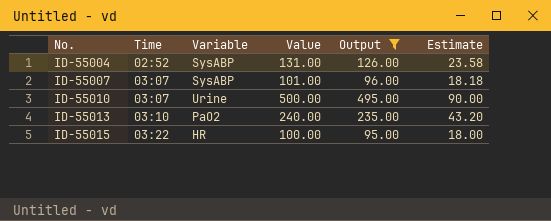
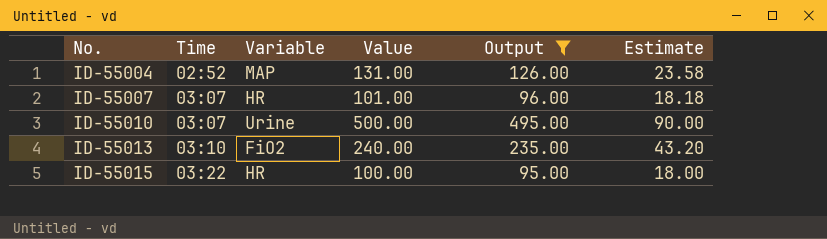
ID-55004 | Variable: SysABP -> MAP
ID-55007 | Variable: SysABP -> HR
ID-55013 | Variable: PaO2 -> FiO2

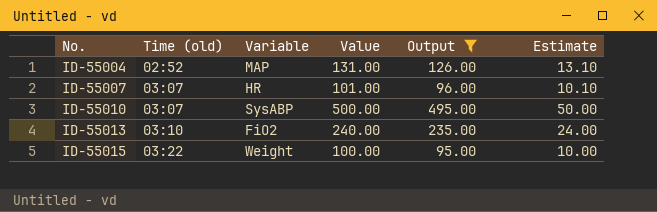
column name: Time -> Time (old)
column Estimate | formula: [Value] * 0.18 -> [Value] * 0.1
ID-55010 | Variable: Urine -> SysABP
ID-55015 | Variable: HR -> Weight

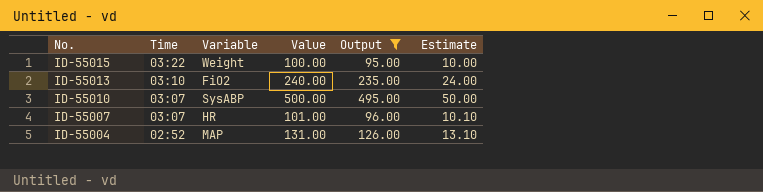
row order: No. ascending -> No. descending
column name: Time (old) -> Time

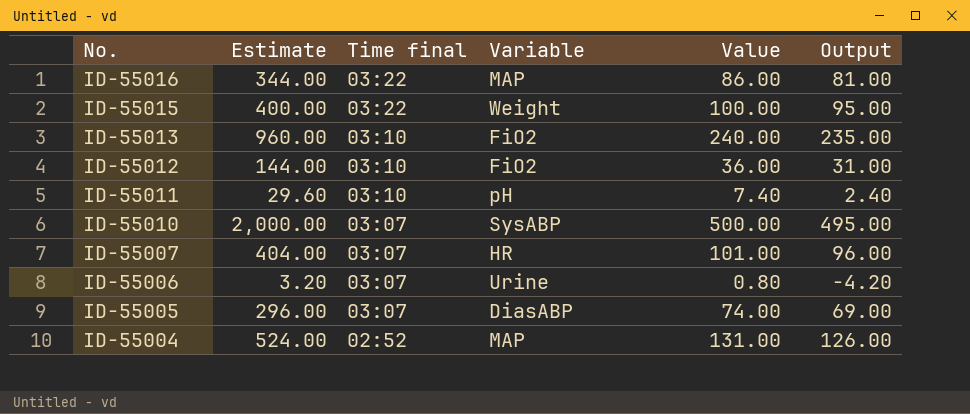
filter: Output >= 95.00 -> none
column Estimate | formula: [Value] * 0.1 -> [Value] * 4
column Estimate | position: 6 -> 2
column name: Time -> Time final

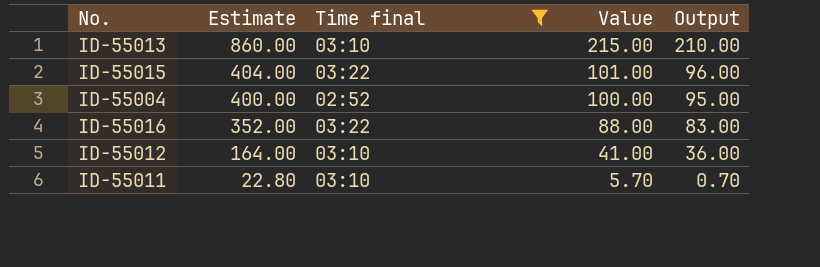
filter: none -> Time final != 03:07
row order: No. descending -> Estimate descending
column Variable | position: 4 -> none
ID-55013 | Estimate: 960.00 -> 860.00
ID-55013 | Value: 240.00 -> 215.00
ID-55013 | Output: 235.00 -> 210.00
ID-55015 | Estimate: 400.00 -> 404.00
ID-55015 | Value: 100.00 -> 101.00
ID-55015 | Output: 95.00 -> 96.00
ID-55004 | Estimate: 524.00 -> 400.00
ID-55004 | Value: 131.00 -> 100.00
ID-55004 | Output: 126.00 -> 95.00
ID-55016 | Estimate: 344.00 -> 352.00
ID-55016 | Value: 86.00 -> 88.00
ID-55016 | Output: 81.00 -> 83.00
ID-55012 | Estimate: 144.00 -> 164.00
ID-55012 | Value: 36.00 -> 41.00
ID-55012 | Output: 31.00 -> 36.00
ID-55011 | Estimate: 29.60 -> 22.80
ID-55011 | Value: 7.40 -> 5.70
ID-55011 | Output: 2.40 -> 0.70

